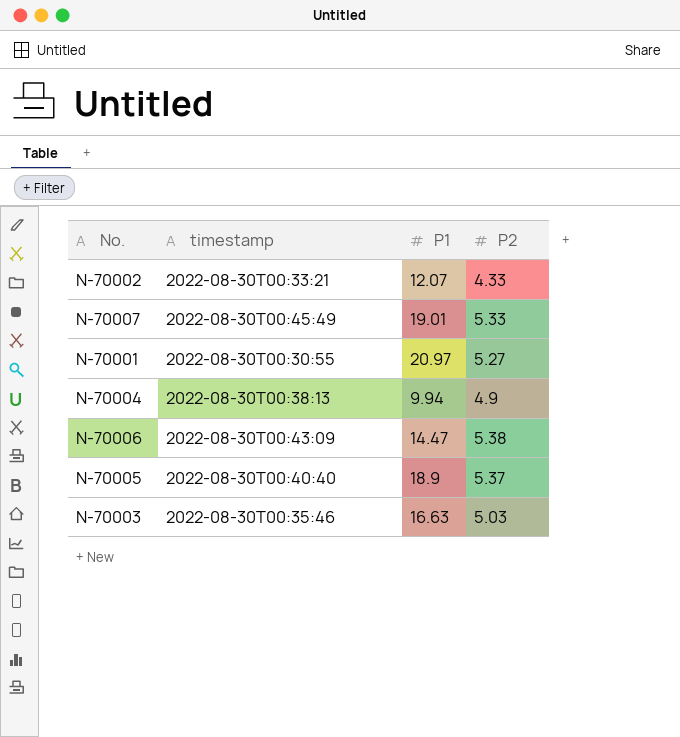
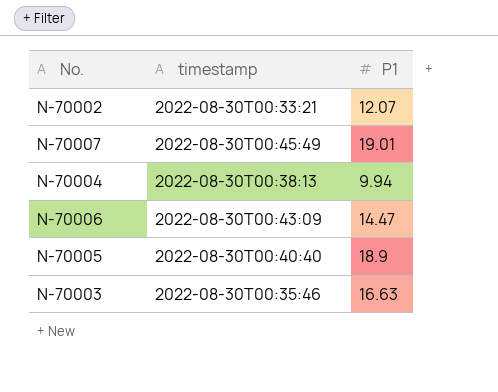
column P2 | position: 4 -> none
row N-70001: 2022-08-30T00:30:55 | 20.97 | 5.27 -> none

